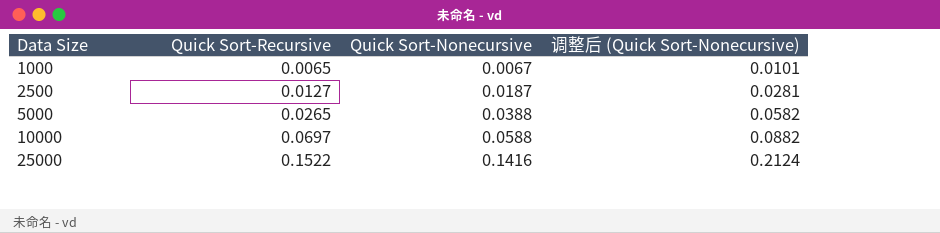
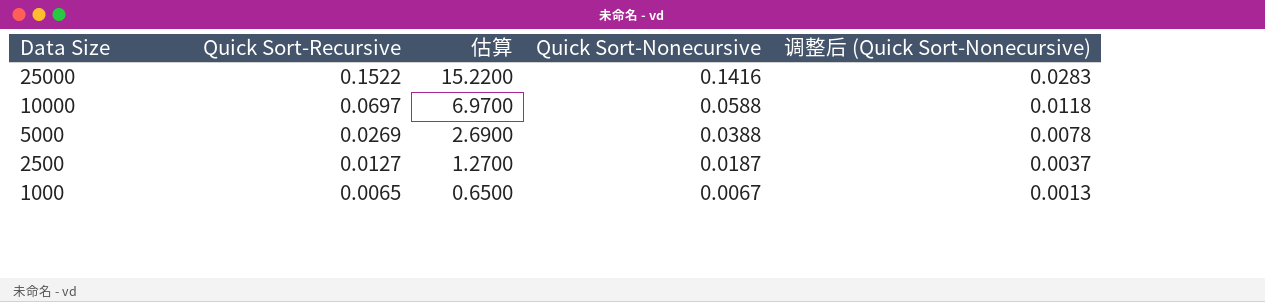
row order: Data Size ascending -> Data Size descending
column 估算 | formula: none -> [Quick Sort-Recursive] * 100
column 调整后 (Quick Sort-Nonecursive) | formula: [Quick Sort-Nonecursive] * 1.5 -> [Quick Sort-Nonecursive] * 0.2
5000 | Quick Sort-Recursive: 0.0265 -> 0.0269

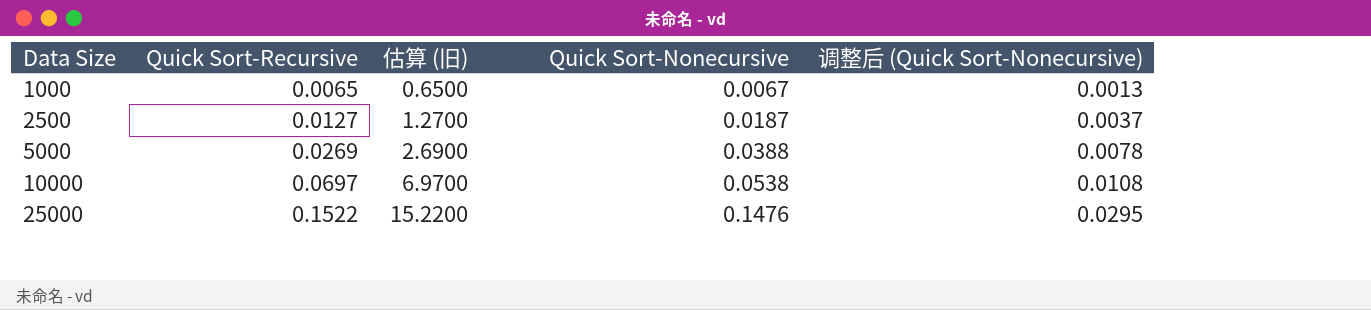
row order: Data Size descending -> Data Size ascending
column name: 估算 -> 估算 (旧)
10000 | Quick Sort-Nonecursive: 0.0588 -> 0.0538
10000 | 调整后 (Quick Sort-Nonecursive): 0.0118 -> 0.0108
25000 | Quick Sort-Nonecursive: 0.1416 -> 0.1476
25000 | 调整后 (Quick Sort-Nonecursive): 0.0283 -> 0.0295

